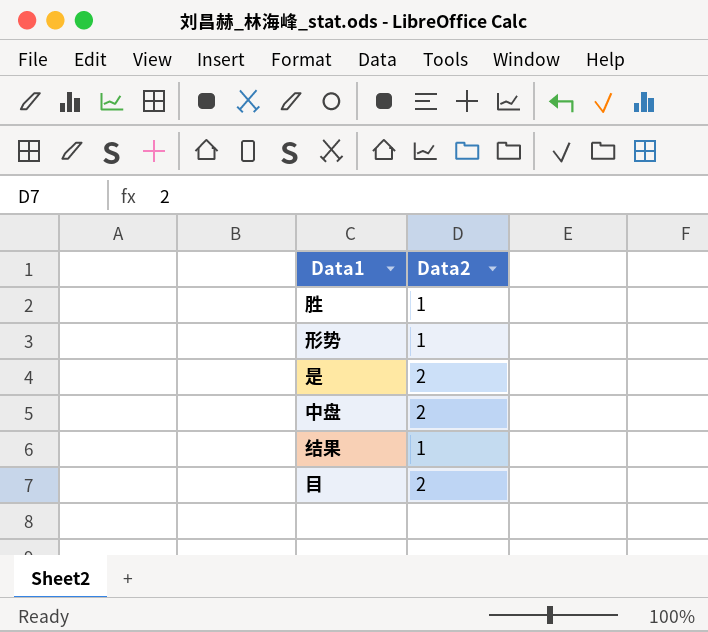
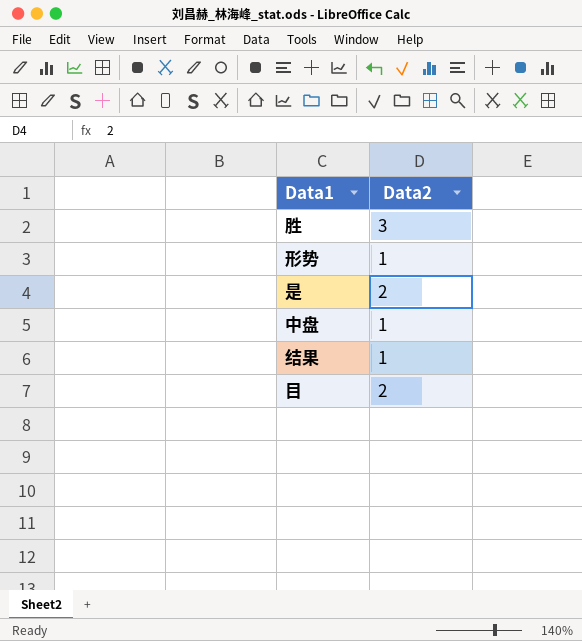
胜 | Data2: 1 -> 3
中盘 | Data2: 2 -> 1

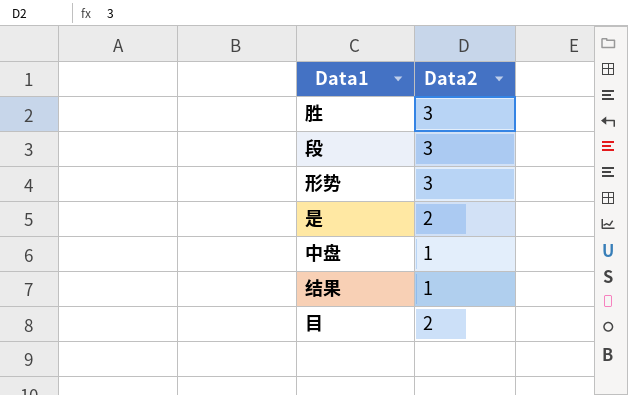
row 段: none -> 3
形势 | Data2: 1 -> 3

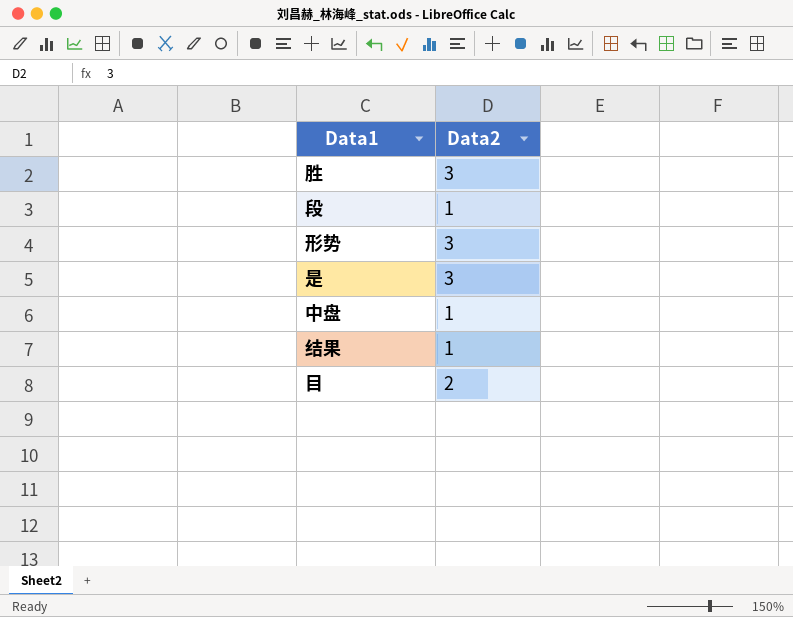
段 | Data2: 3 -> 1
是 | Data2: 2 -> 3

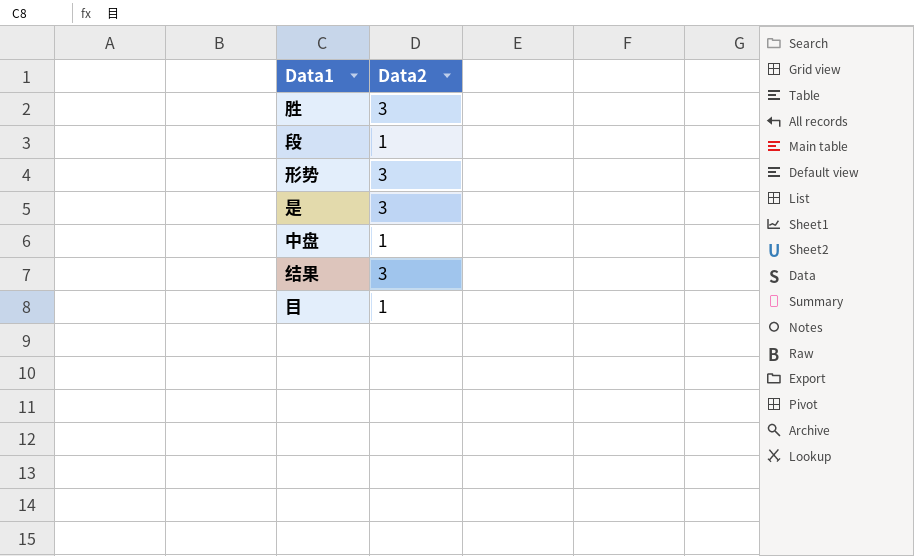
结果 | Data2: 1 -> 3
目 | Data2: 2 -> 1

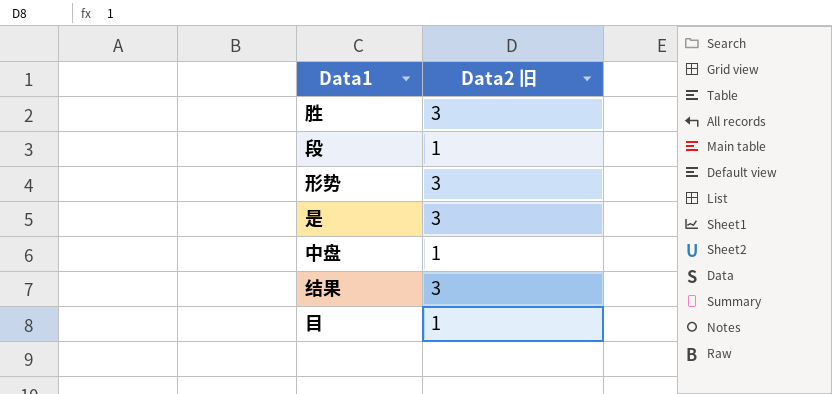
column name: Data2 -> Data2 旧

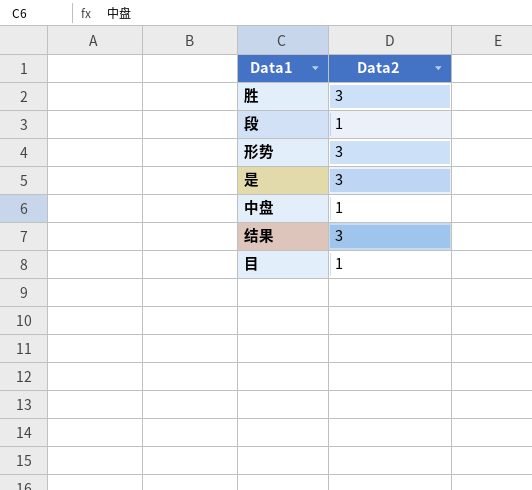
column name: Data2 旧 -> Data2

